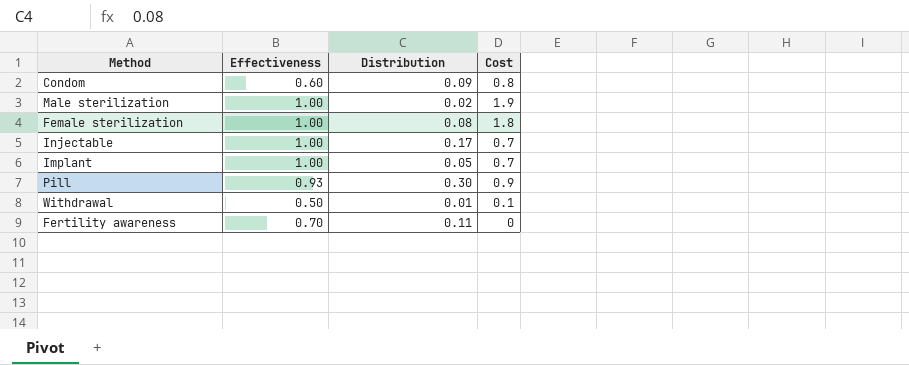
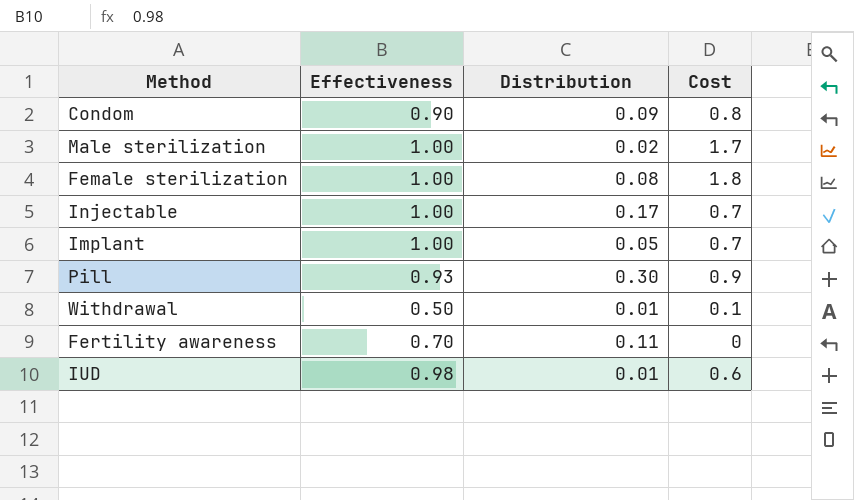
Condom | Effectiveness: 0.60 -> 0.90
Male sterilization | Cost: 1.9 -> 1.7
row IUD: none -> 0.98 | 0.01 | 0.6

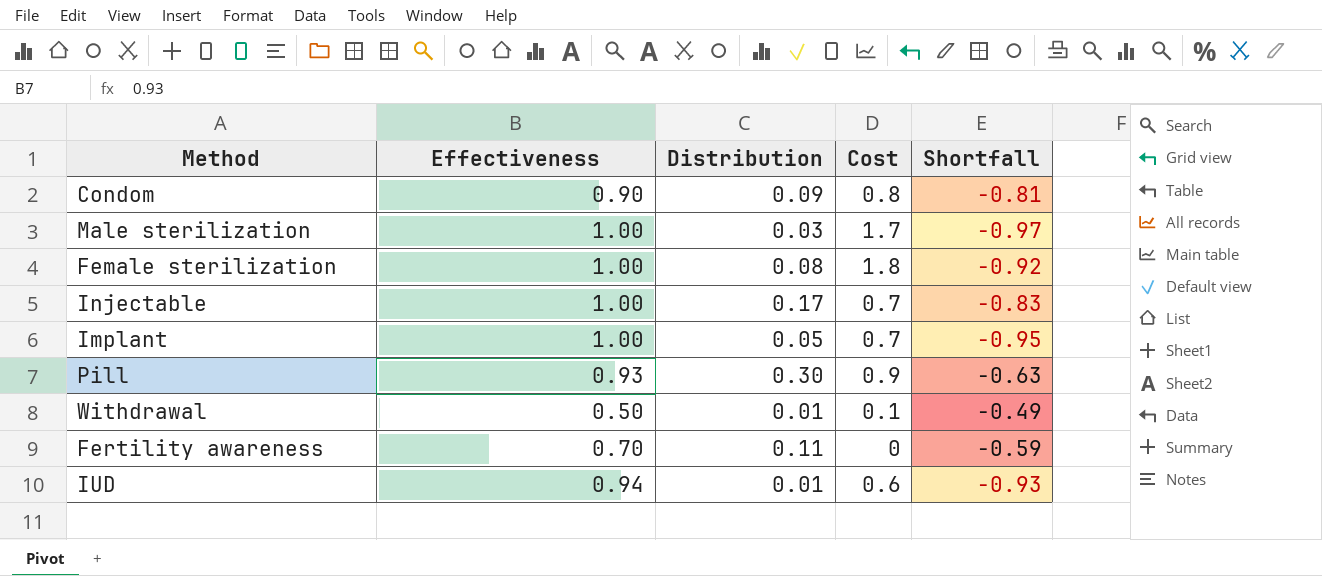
column Shortfall | formula: none -> [Distribution] - [Effectiveness]
Male sterilization | Distribution: 0.02 -> 0.03
IUD | Effectiveness: 0.98 -> 0.94

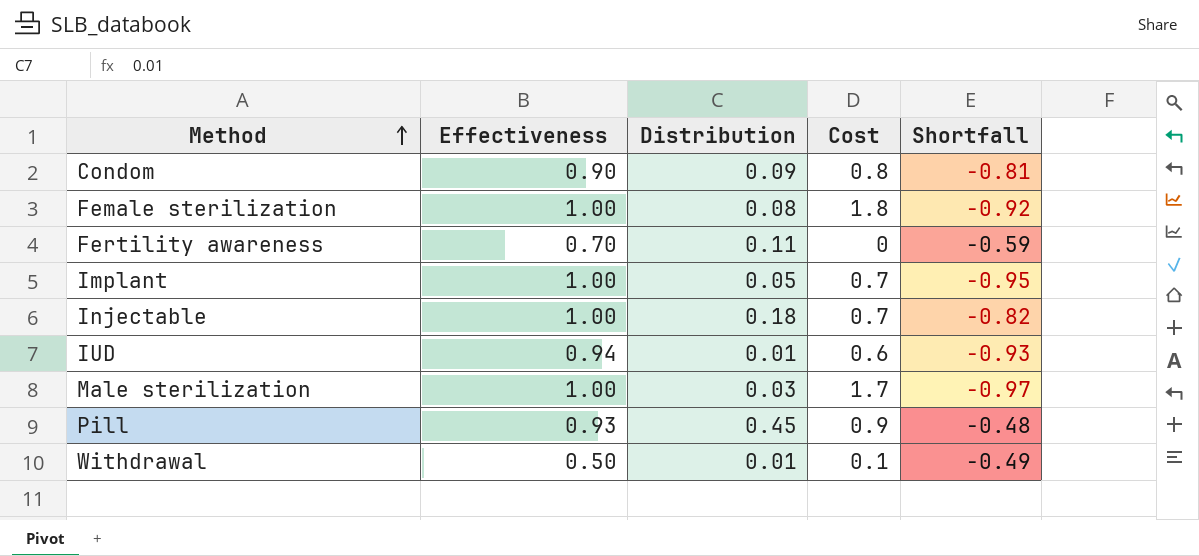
row order: none -> Method ascending
Injectable | Distribution: 0.17 -> 0.18
Injectable | Shortfall: -0.83 -> -0.82
Pill | Distribution: 0.30 -> 0.45
Pill | Shortfall: -0.63 -> -0.48

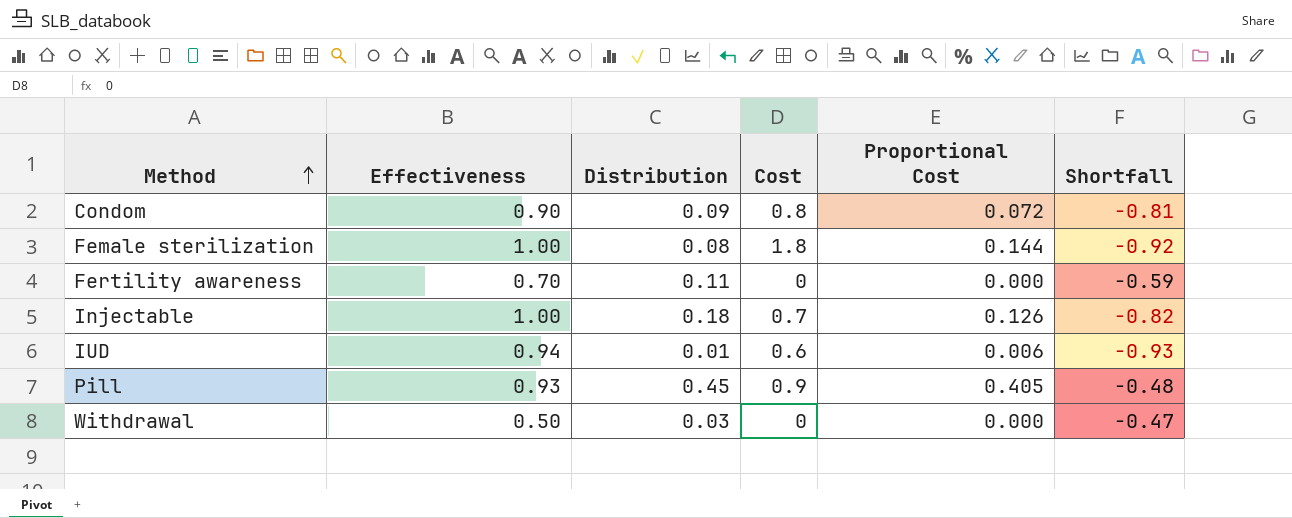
column Proportional Cost | formula: none -> [Distribution] * [Cost]
row Implant: 1.00 | 0.05 | 0.7 | -0.95 -> none
row Male sterilization: 1.00 | 0.03 | 1.7 | -0.97 -> none
Withdrawal | Distribution: 0.01 -> 0.03
Withdrawal | Cost: 0.1 -> 0
Withdrawal | Shortfall: -0.49 -> -0.47

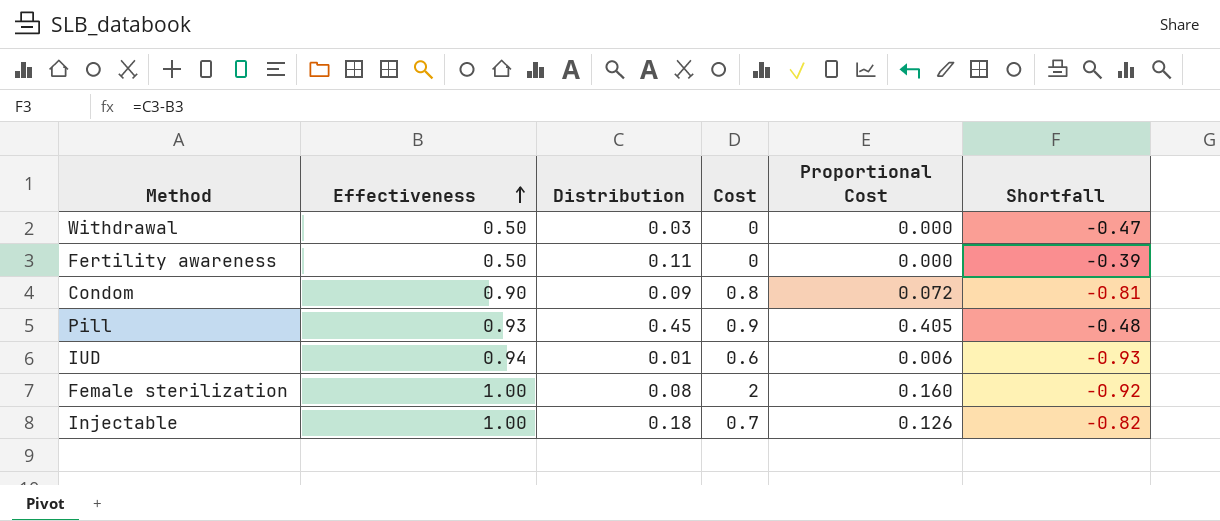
row order: Method ascending -> Effectiveness ascending
Fertility awareness | Effectiveness: 0.70 -> 0.50
Fertility awareness | Shortfall: -0.59 -> -0.39
Female sterilization | Cost: 1.8 -> 2
Female sterilization | Proportional Cost: 0.144 -> 0.160

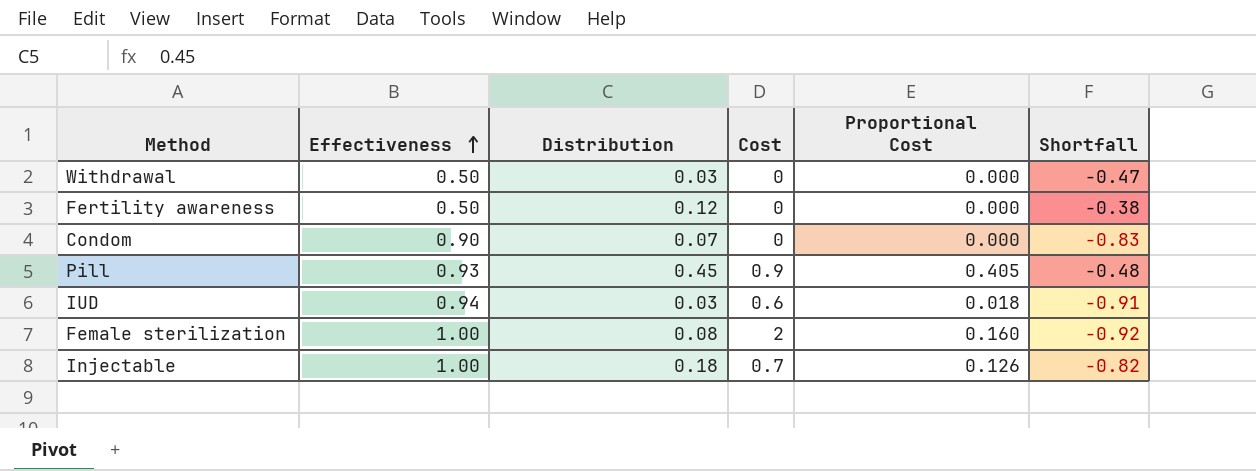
Fertility awareness | Distribution: 0.11 -> 0.12
Fertility awareness | Shortfall: -0.39 -> -0.38
Condom | Distribution: 0.09 -> 0.07
Condom | Cost: 0.8 -> 0
Condom | Proportional Cost: 0.072 -> 0.000
Condom | Shortfall: -0.81 -> -0.83
IUD | Distribution: 0.01 -> 0.03
IUD | Proportional Cost: 0.006 -> 0.018
IUD | Shortfall: -0.93 -> -0.91

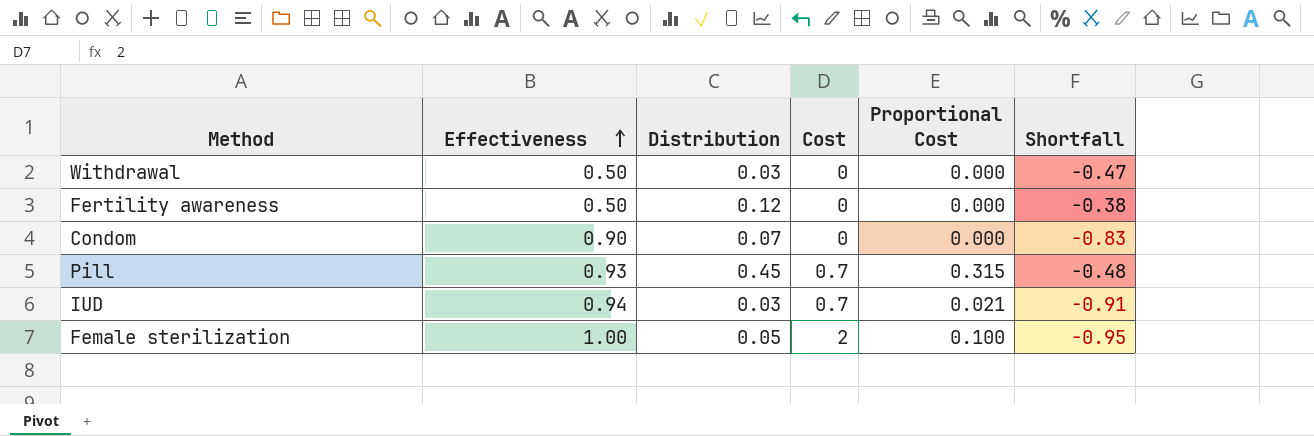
row Injectable: 1.00 | 0.18 | 0.7 | 0.126 | -0.82 -> none
Pill | Cost: 0.9 -> 0.7
Pill | Proportional Cost: 0.405 -> 0.315
IUD | Cost: 0.6 -> 0.7
IUD | Proportional Cost: 0.018 -> 0.021
Female sterilization | Distribution: 0.08 -> 0.05
Female sterilization | Proportional Cost: 0.160 -> 0.100
Female sterilization | Shortfall: -0.92 -> -0.95

